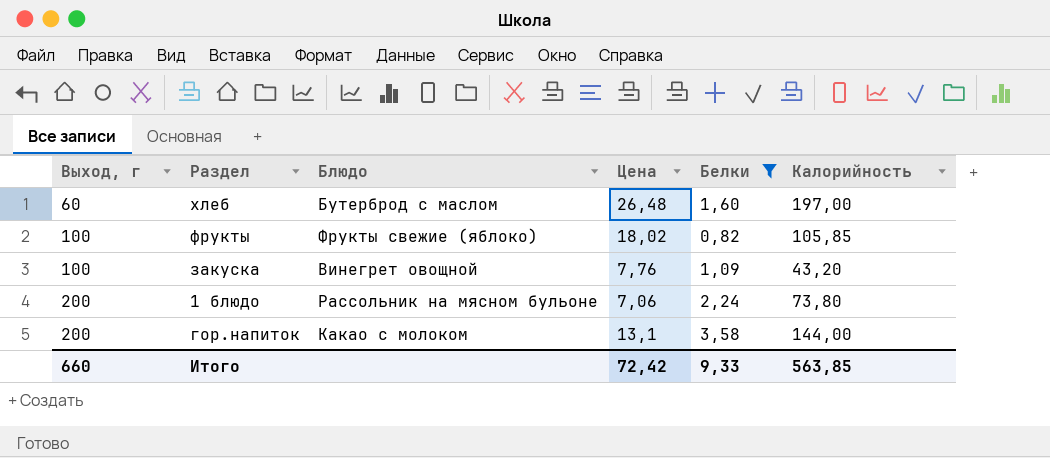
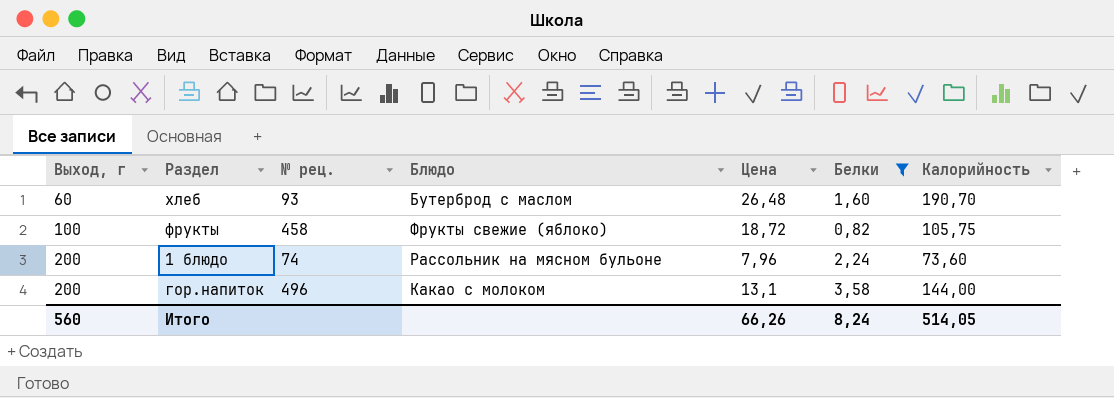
column № рец. | position: none -> 3
row закуска: 100 | Винегрет овощной | 7,76 | 1,09 | 43,20 -> none
хлеб | Калорийность: 197,00 -> 190,70
фрукты | Цена: 18,02 -> 18,72
фрукты | Калорийность: 105,85 -> 105,75
1 блюдо | Цена: 7,06 -> 7,96
1 блюдо | Калорийность: 73,80 -> 73,60
Итого | Выход, г: 660 -> 560
Итого | Цена: 72,42 -> 66,26
Итого | Белки: 9,33 -> 8,24
Итого | Калорийность: 563,85 -> 514,05

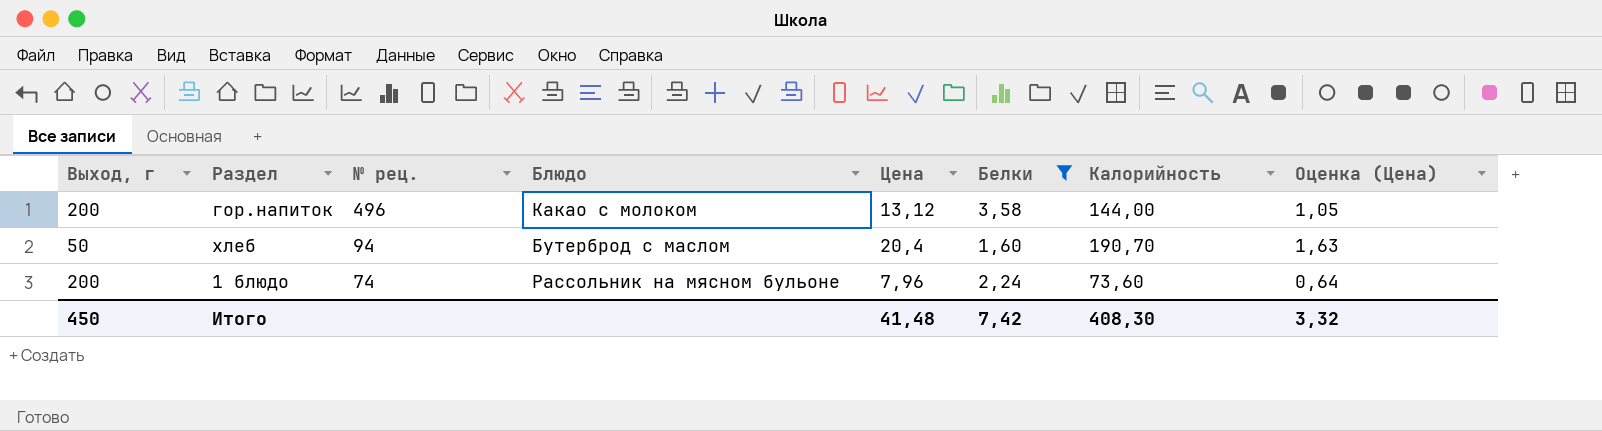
row order: Выход, г ascending -> № рец. descending
column Оценка (Цена) | formula: none -> [Цена] * 0,08
row фрукты: 100 | 458 | Фрукты свежие (яблоко) | 18,72 | 0,82 | 105,75 -> none
гор.напиток | Цена: 13,1 -> 13,12
хлеб | Выход, г: 60 -> 50
хлеб | № рец.: 93 -> 94
хлеб | Цена: 26,48 -> 20,4
Итого | Выход, г: 560 -> 450
Итого | Цена: 66,26 -> 41,48
Итого | Белки: 8,24 -> 7,42
Итого | Калорийность: 514,05 -> 408,30

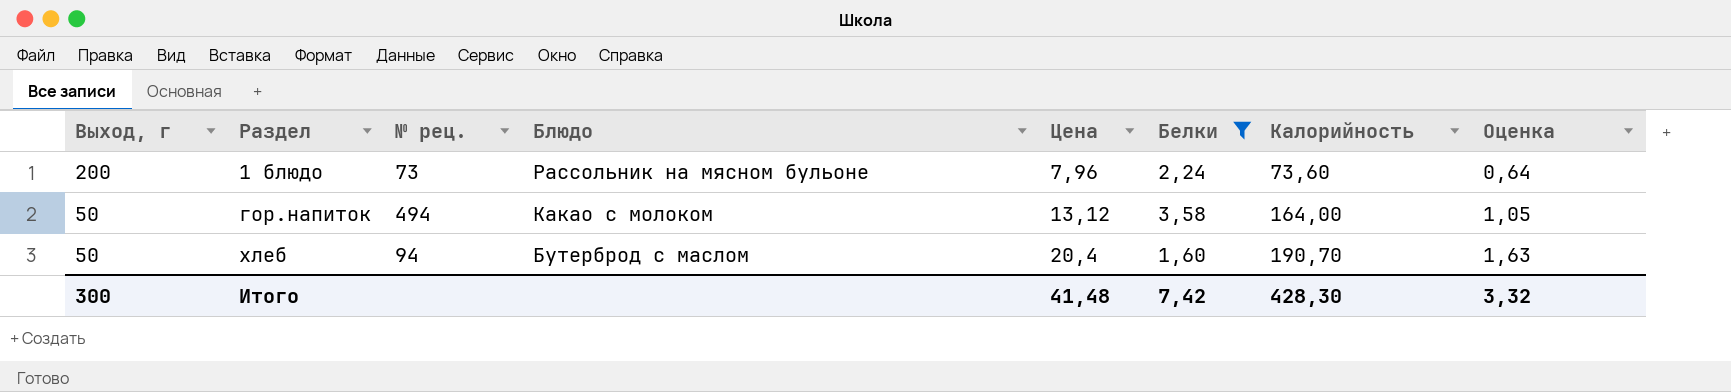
row order: № рец. descending -> Выход, г descending
column name: Оценка (Цена) -> Оценка
1 блюдо | № рец.: 74 -> 73
гор.напиток | Выход, г: 200 -> 50
гор.напиток | № рец.: 496 -> 494
гор.напиток | Калорийность: 144,00 -> 164,00
Итого | Выход, г: 450 -> 300
Итого | Калорийность: 408,30 -> 428,30

